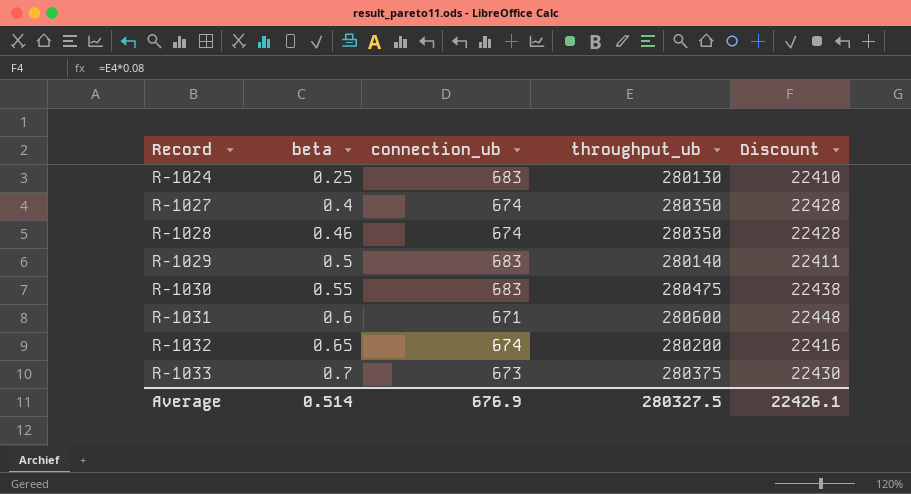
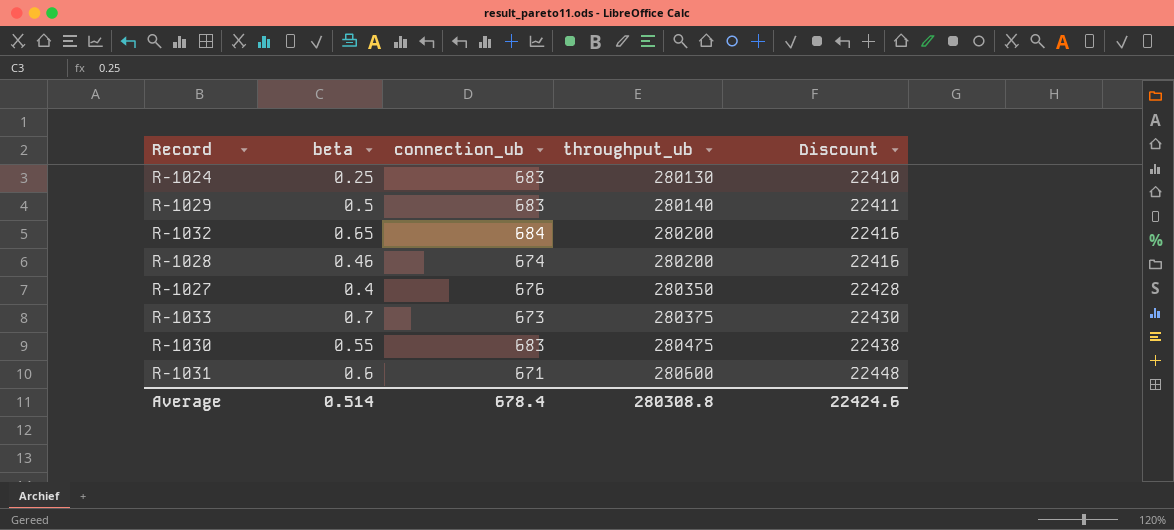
row order: Record ascending -> throughput_ub ascending
R-1032 | connection_ub: 674 -> 684
R-1028 | throughput_ub: 280350 -> 280200
R-1028 | Discount: 22428 -> 22416
R-1027 | connection_ub: 674 -> 676
Average | connection_ub: 676.9 -> 678.4
Average | throughput_ub: 280327.5 -> 280308.8
Average | Discount: 22426.1 -> 22424.6

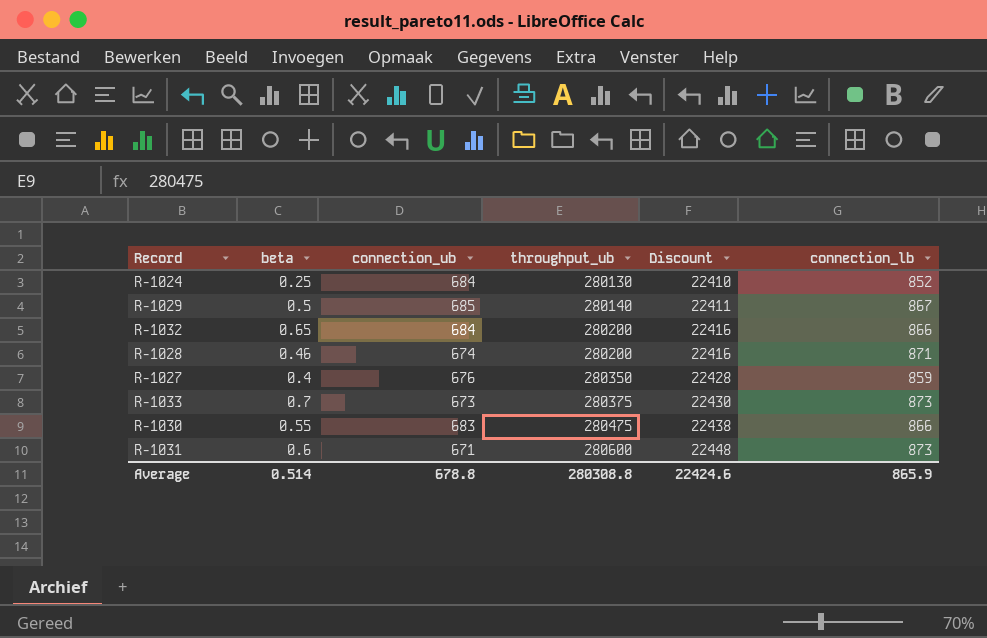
column connection_lb | position: none -> 6
R-1024 | connection_ub: 683 -> 684
R-1029 | connection_ub: 683 -> 685
Average | connection_ub: 678.4 -> 678.8

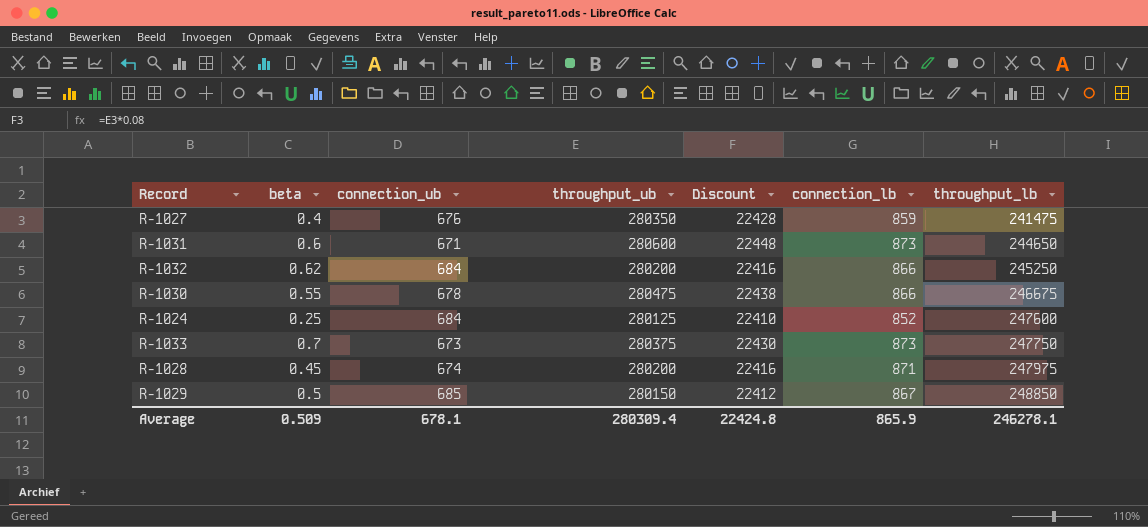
row order: throughput_ub ascending -> throughput_lb ascending
column throughput_lb | position: none -> 7
R-1032 | beta: 0.65 -> 0.62
R-1030 | connection_ub: 683 -> 678
R-1024 | throughput_ub: 280130 -> 280125
R-1028 | beta: 0.46 -> 0.45
R-1029 | throughput_ub: 280140 -> 280150
R-1029 | Discount: 22411 -> 22412
Average | beta: 0.514 -> 0.509
Average | connection_ub: 678.8 -> 678.1
Average | throughput_ub: 280308.8 -> 280309.4
Average | Discount: 22424.6 -> 22424.8

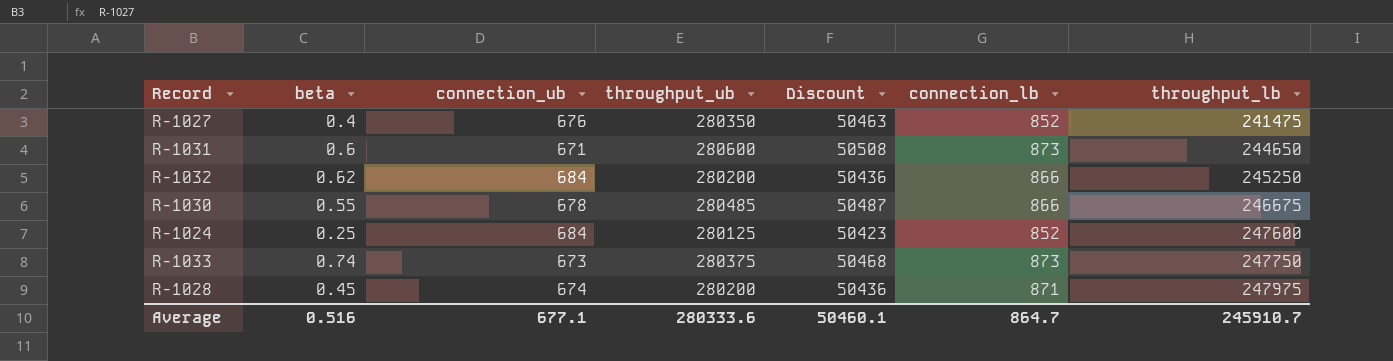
column Discount | formula: [throughput_ub] * 0.08 -> [throughput_ub] * 0.18
row R-1029: 0.5 | 685 | 280150 | 22412 | 867 | 248850 -> none
R-1027 | connection_lb: 859 -> 852
R-1030 | throughput_ub: 280475 -> 280485
R-1033 | beta: 0.7 -> 0.74
Average | beta: 0.509 -> 0.516
Average | connection_ub: 678.1 -> 677.1
Average | throughput_ub: 280309.4 -> 280333.6
Average | Discount: 22424.8 -> 50460.1
Average | connection_lb: 865.9 -> 864.7
Average | throughput_lb: 246278.1 -> 245910.7

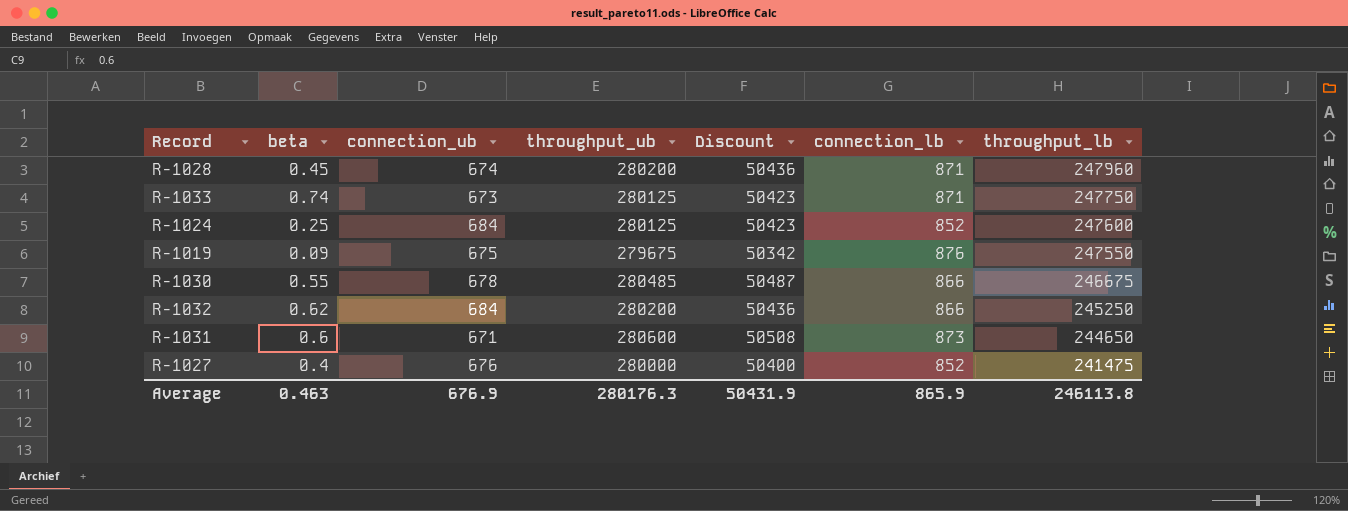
row order: throughput_lb ascending -> throughput_lb descending
R-1028 | throughput_lb: 247975 -> 247960
R-1033 | throughput_ub: 280375 -> 280125
R-1033 | Discount: 50468 -> 50423
R-1033 | connection_lb: 873 -> 871
row R-1019: none -> 0.09 | 675 | 279675 | 50342 | 876 | 247550
R-1027 | throughput_ub: 280350 -> 280000
R-1027 | Discount: 50463 -> 50400
Average | beta: 0.516 -> 0.463
Average | connection_ub: 677.1 -> 676.9
Average | throughput_ub: 280333.6 -> 280176.3
Average | Discount: 50460.1 -> 50431.9
Average | connection_lb: 864.7 -> 865.9
Average | throughput_lb: 245910.7 -> 246113.8

